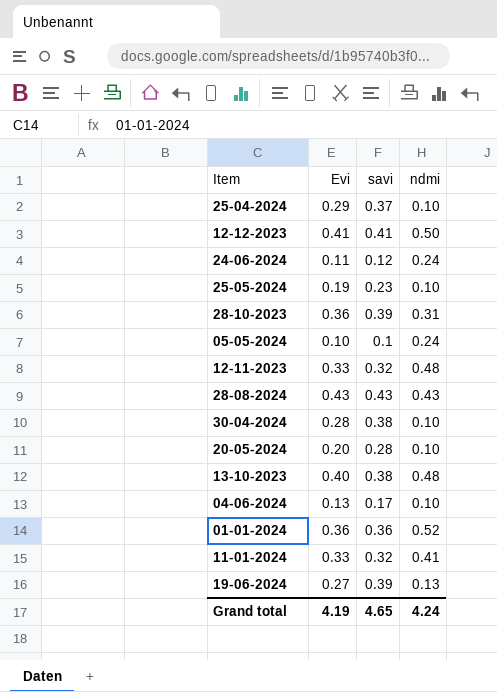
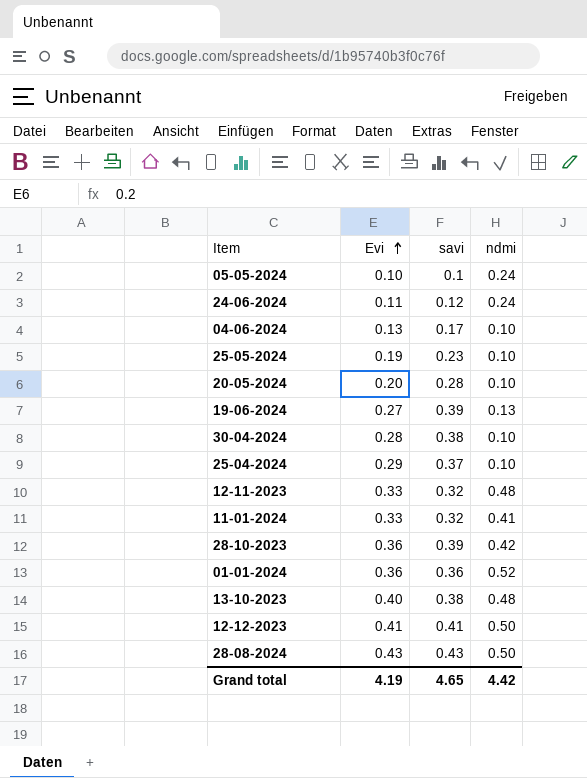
row order: none -> Evi ascending
28-10-2023 | ndmi: 0.31 -> 0.42
28-08-2024 | ndmi: 0.43 -> 0.50
Grand total | ndmi: 4.24 -> 4.42

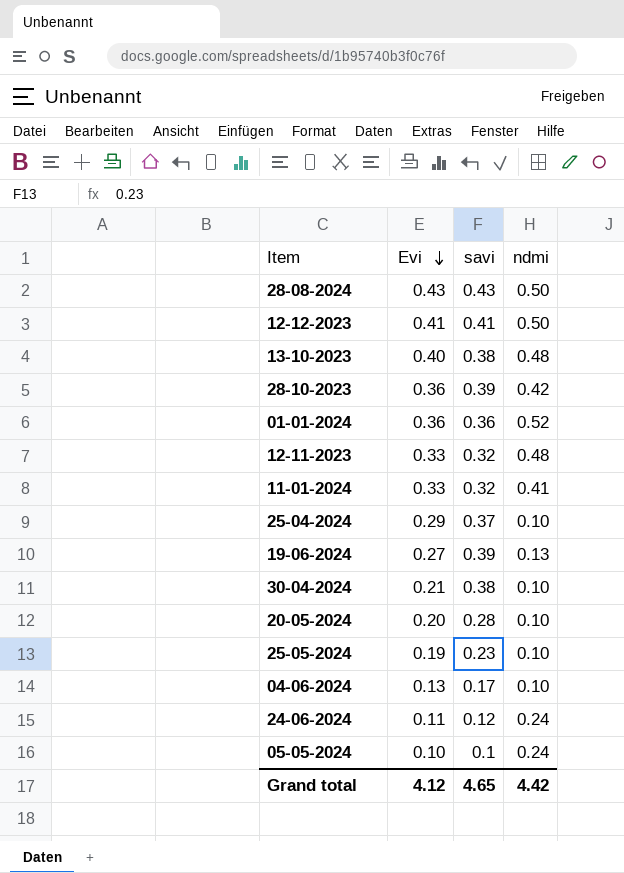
row order: Evi ascending -> Evi descending
30-04-2024 | Evi: 0.28 -> 0.21
Grand total | Evi: 4.19 -> 4.12

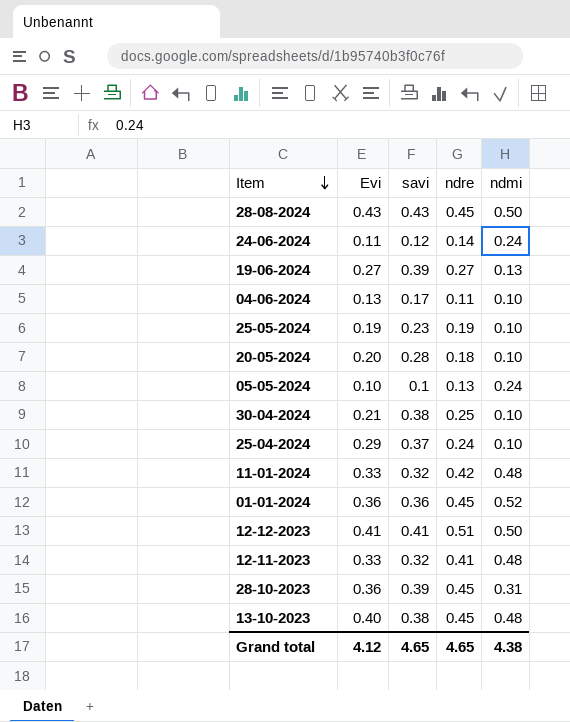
row order: Evi descending -> Item descending
column ndre | position: none -> 4
11-01-2024 | ndmi: 0.41 -> 0.48
28-10-2023 | ndmi: 0.42 -> 0.31
Grand total | ndmi: 4.42 -> 4.38

